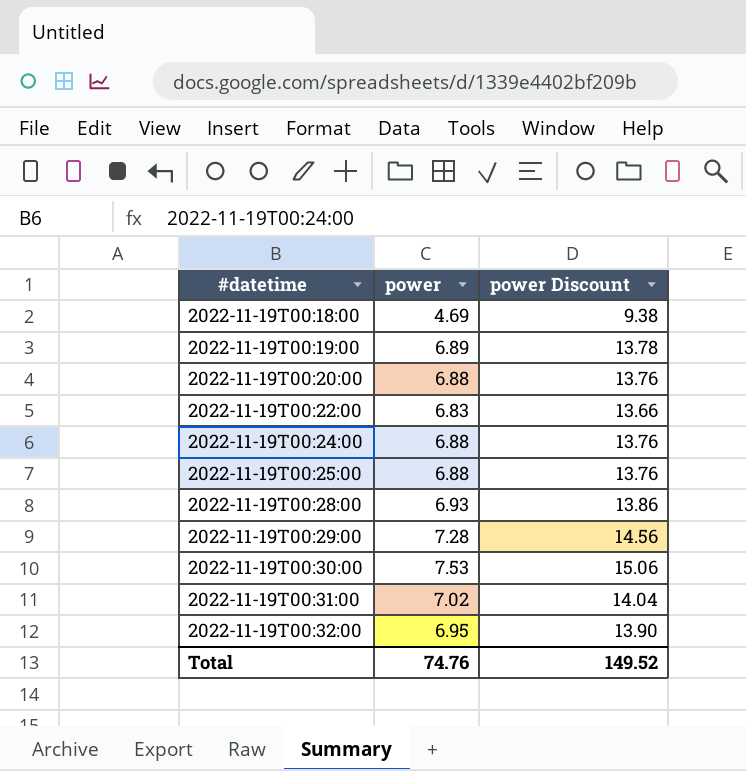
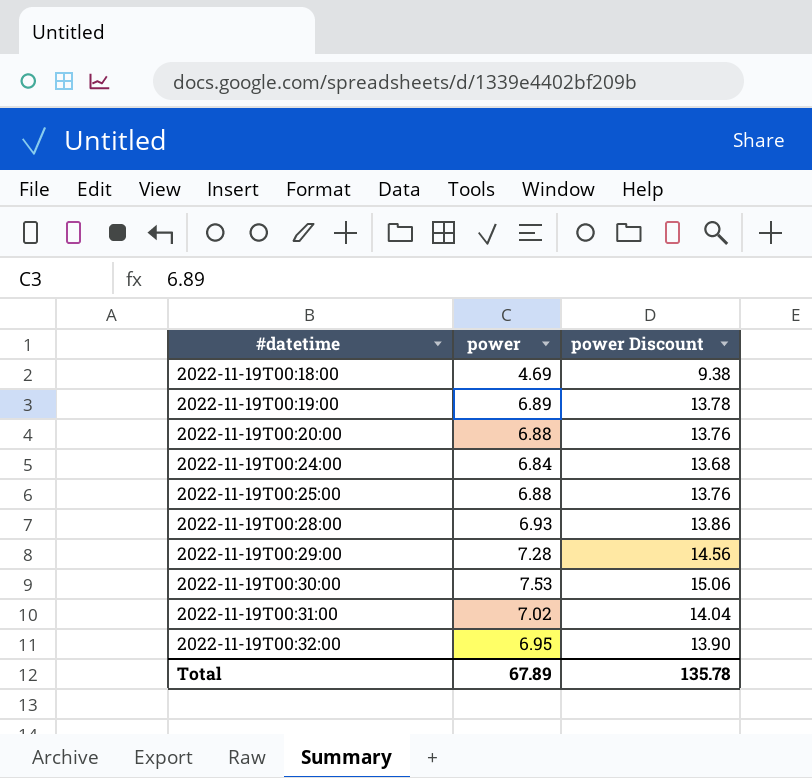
row 2022-11-19T00:22:00: 6.83 | 13.66 -> none
2022-11-19T00:24:00 | power: 6.88 -> 6.84
2022-11-19T00:24:00 | power Discount: 13.76 -> 13.68
Total | power: 74.76 -> 67.89
Total | power Discount: 149.52 -> 135.78

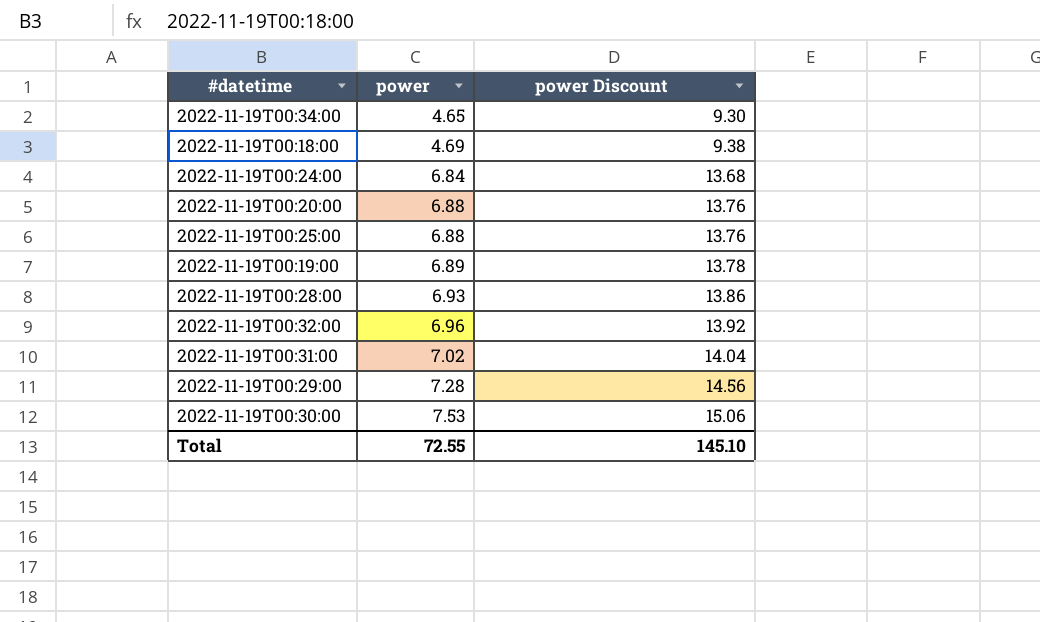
row order: #datetime ascending -> power ascending
row 2022-11-19T00:34:00: none -> 4.65 | 9.30
2022-11-19T00:32:00 | power: 6.95 -> 6.96
2022-11-19T00:32:00 | power Discount: 13.90 -> 13.92
Total | power: 67.89 -> 72.55
Total | power Discount: 135.78 -> 145.10

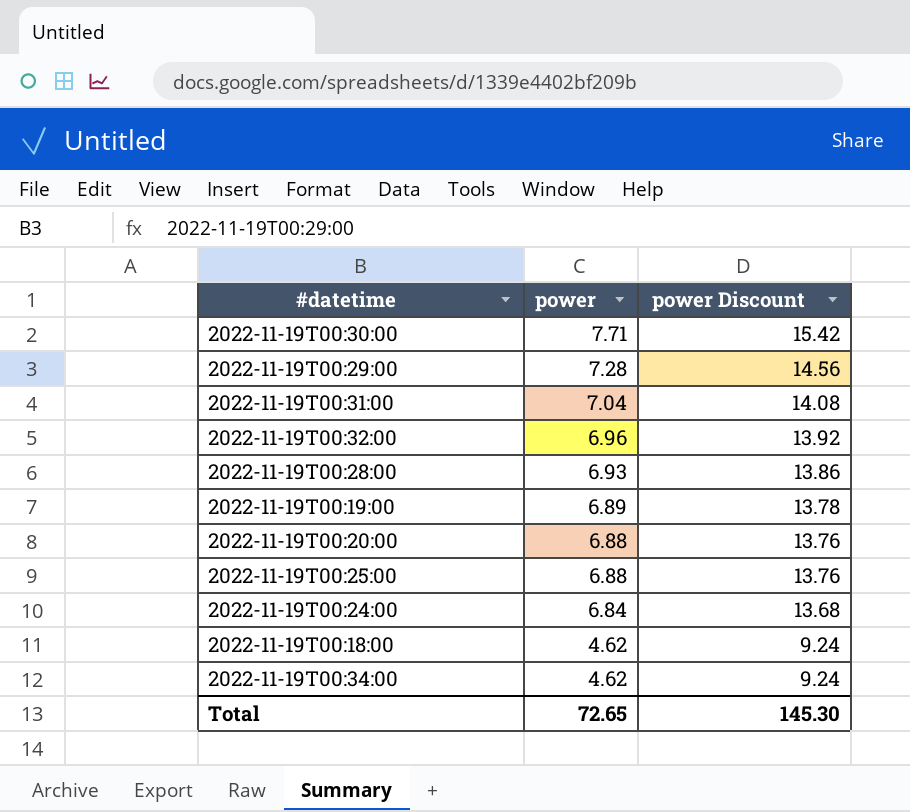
row order: power ascending -> power descending
2022-11-19T00:30:00 | power: 7.53 -> 7.71
2022-11-19T00:30:00 | power Discount: 15.06 -> 15.42
2022-11-19T00:31:00 | power: 7.02 -> 7.04
2022-11-19T00:31:00 | power Discount: 14.04 -> 14.08
2022-11-19T00:18:00 | power: 4.69 -> 4.62
2022-11-19T00:18:00 | power Discount: 9.38 -> 9.24
2022-11-19T00:34:00 | power: 4.65 -> 4.62
2022-11-19T00:34:00 | power Discount: 9.30 -> 9.24
Total | power: 72.55 -> 72.65
Total | power Discount: 145.10 -> 145.30

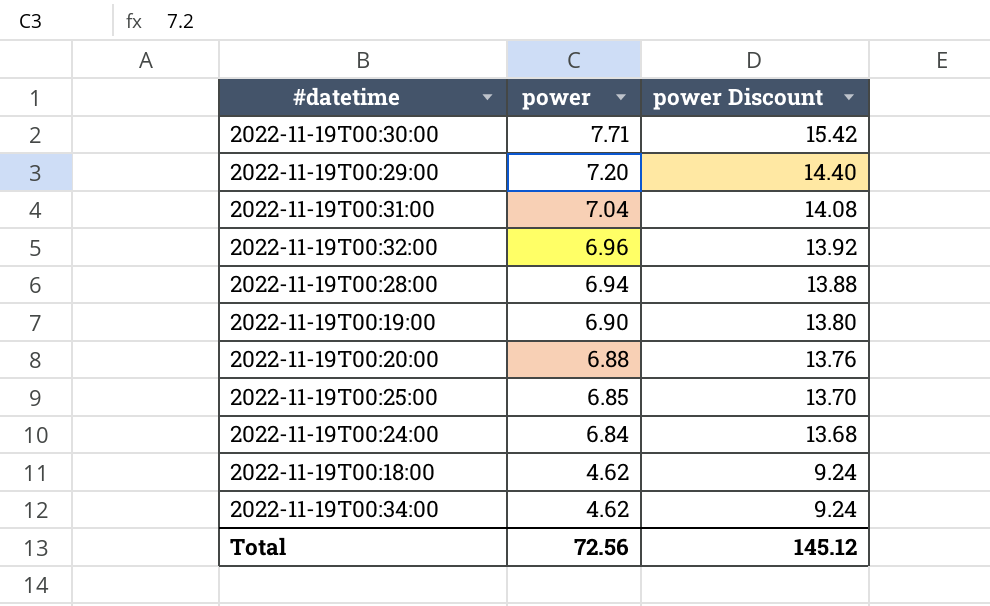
2022-11-19T00:29:00 | power: 7.28 -> 7.20
2022-11-19T00:29:00 | power Discount: 14.56 -> 14.40
2022-11-19T00:28:00 | power: 6.93 -> 6.94
2022-11-19T00:28:00 | power Discount: 13.86 -> 13.88
2022-11-19T00:19:00 | power: 6.89 -> 6.90
2022-11-19T00:19:00 | power Discount: 13.78 -> 13.80
2022-11-19T00:25:00 | power: 6.88 -> 6.85
2022-11-19T00:25:00 | power Discount: 13.76 -> 13.70
Total | power: 72.65 -> 72.56
Total | power Discount: 145.30 -> 145.12

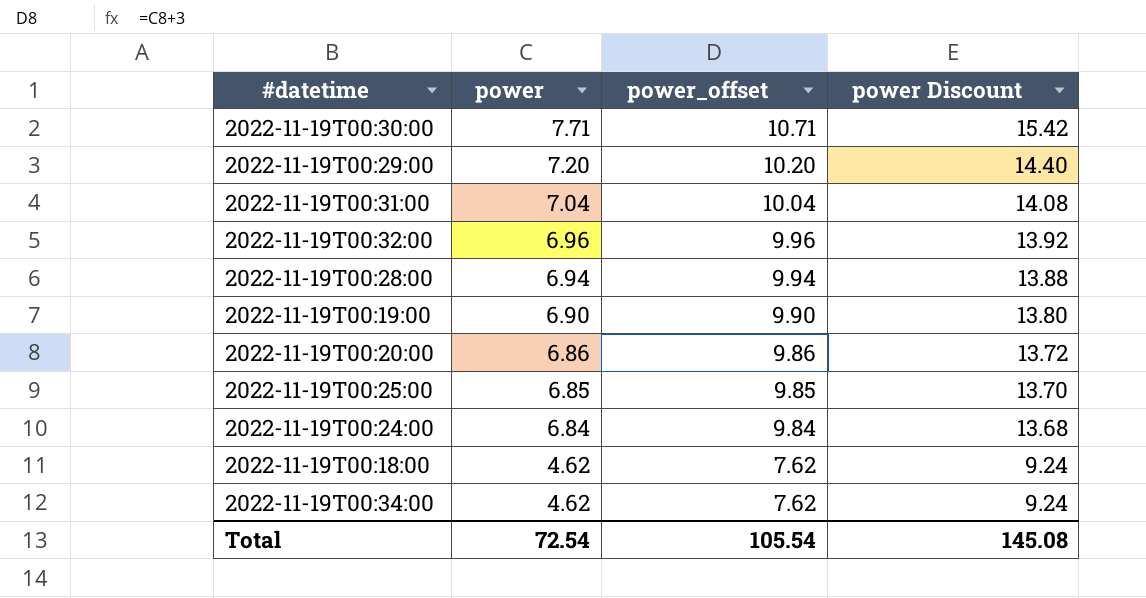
column power_offset | formula: none -> [power] + 3
2022-11-19T00:20:00 | power: 6.88 -> 6.86
2022-11-19T00:20:00 | power Discount: 13.76 -> 13.72
Total | power: 72.56 -> 72.54
Total | power Discount: 145.12 -> 145.08

